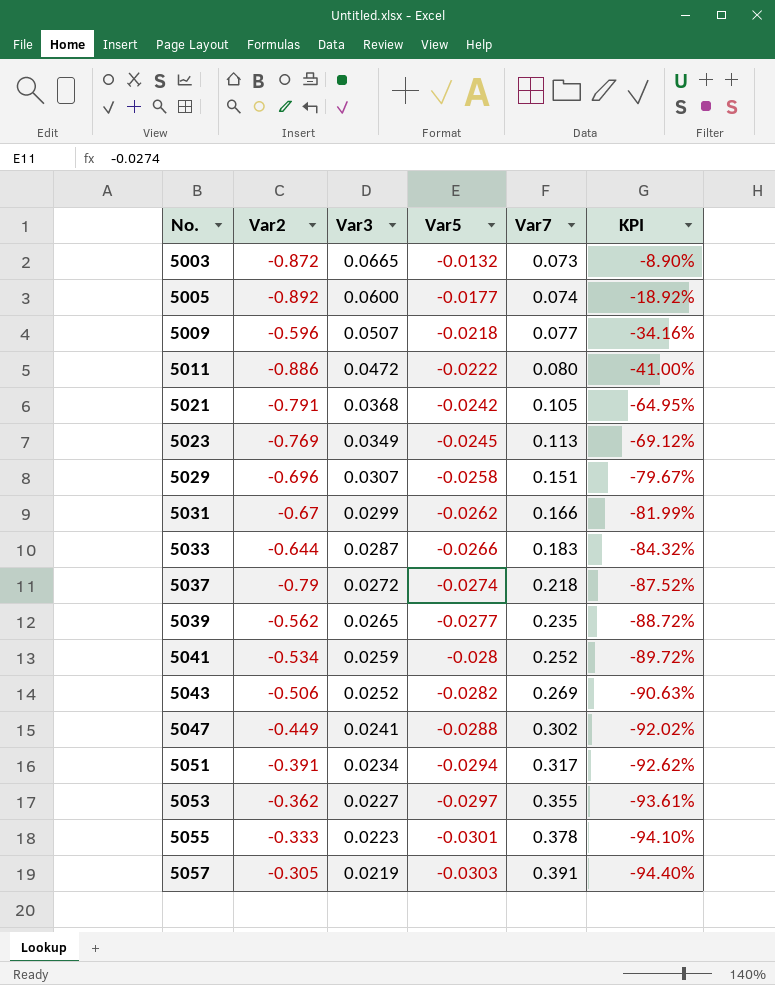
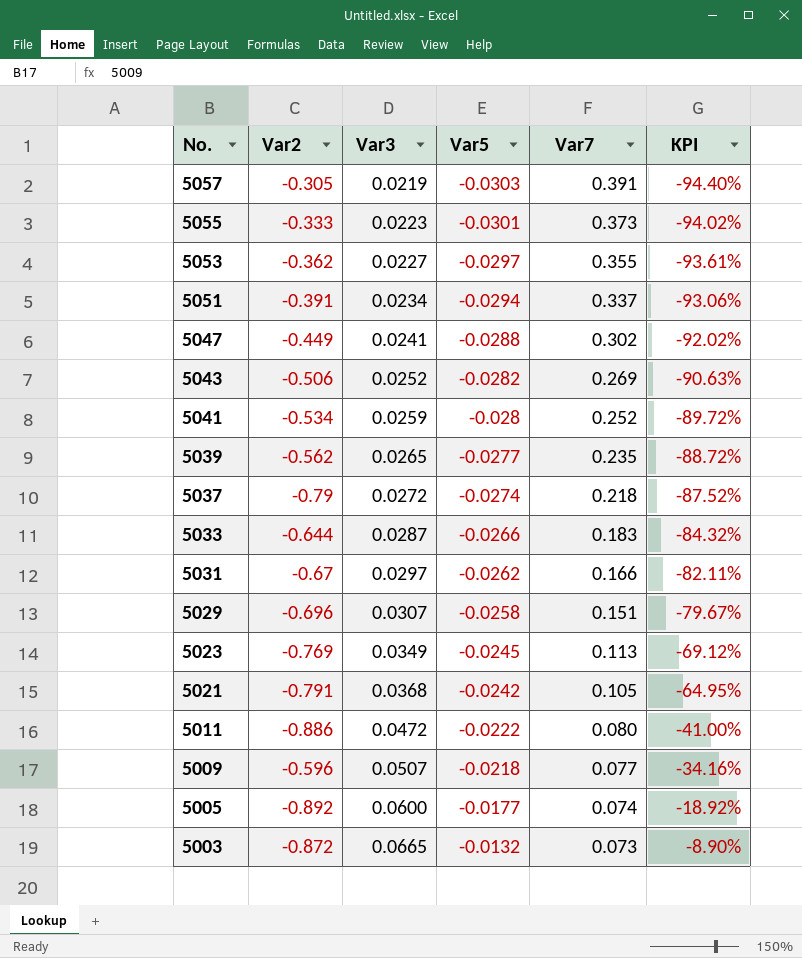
row order: No. ascending -> No. descending
5055 | Var7: 0.378 -> 0.373
5055 | KPI: -94.10% -> -94.02%
5051 | Var7: 0.317 -> 0.337
5051 | KPI: -92.62% -> -93.06%
5031 | Var3: 0.0299 -> 0.0297
5031 | KPI: -81.99% -> -82.11%

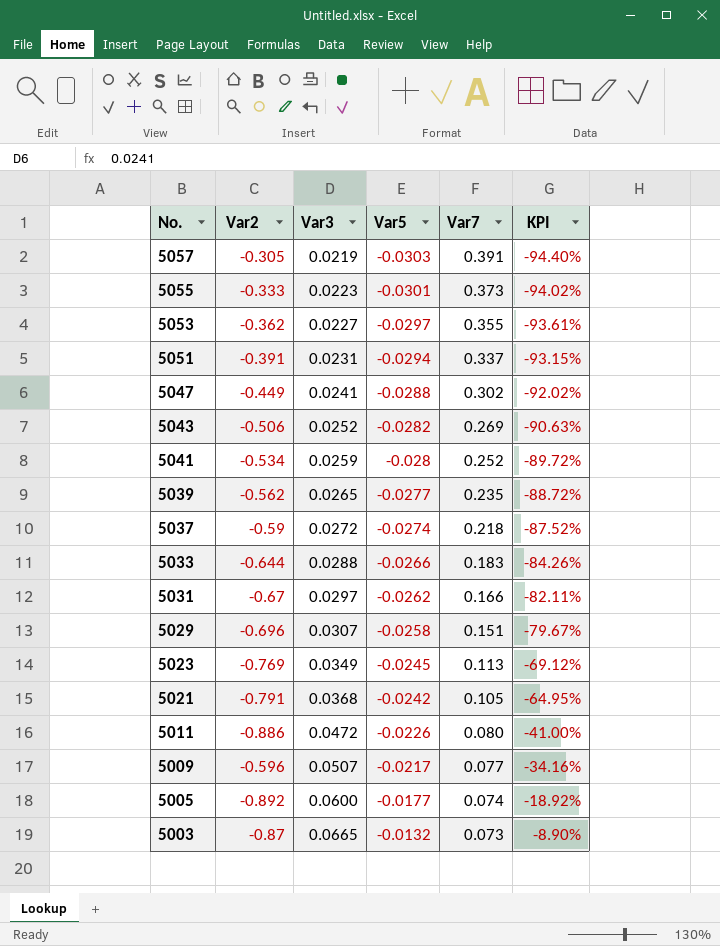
5051 | Var3: 0.0234 -> 0.0231
5051 | KPI: -93.06% -> -93.15%
5037 | Var2: -0.79 -> -0.59
5033 | Var3: 0.0287 -> 0.0288
5033 | KPI: -84.32% -> -84.26%
5011 | Var5: -0.0222 -> -0.0226
5009 | Var5: -0.0218 -> -0.0217
5003 | Var2: -0.872 -> -0.87

